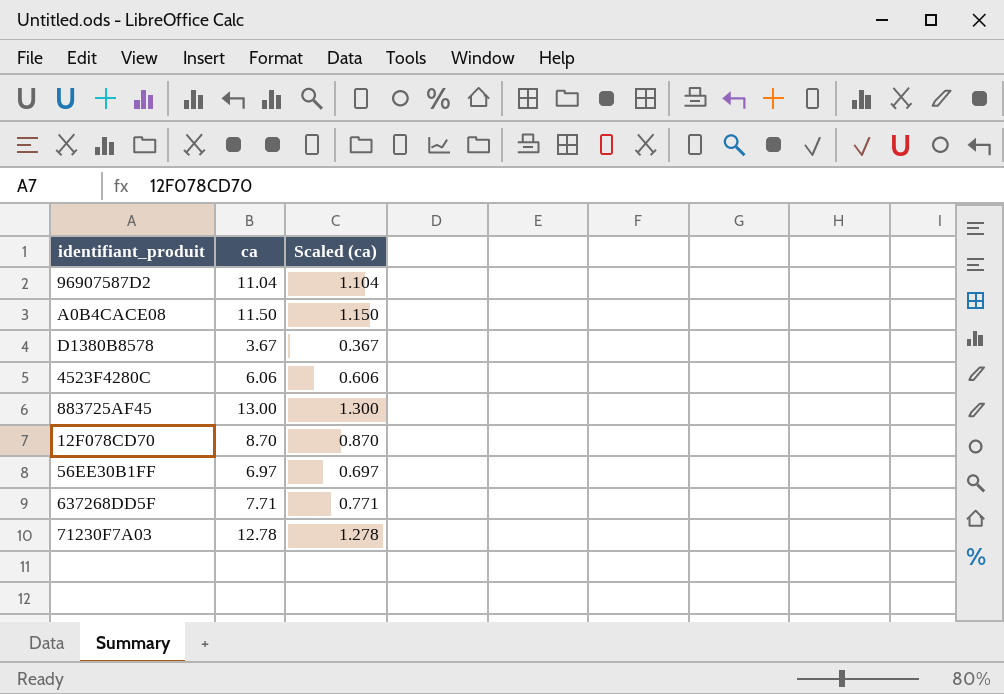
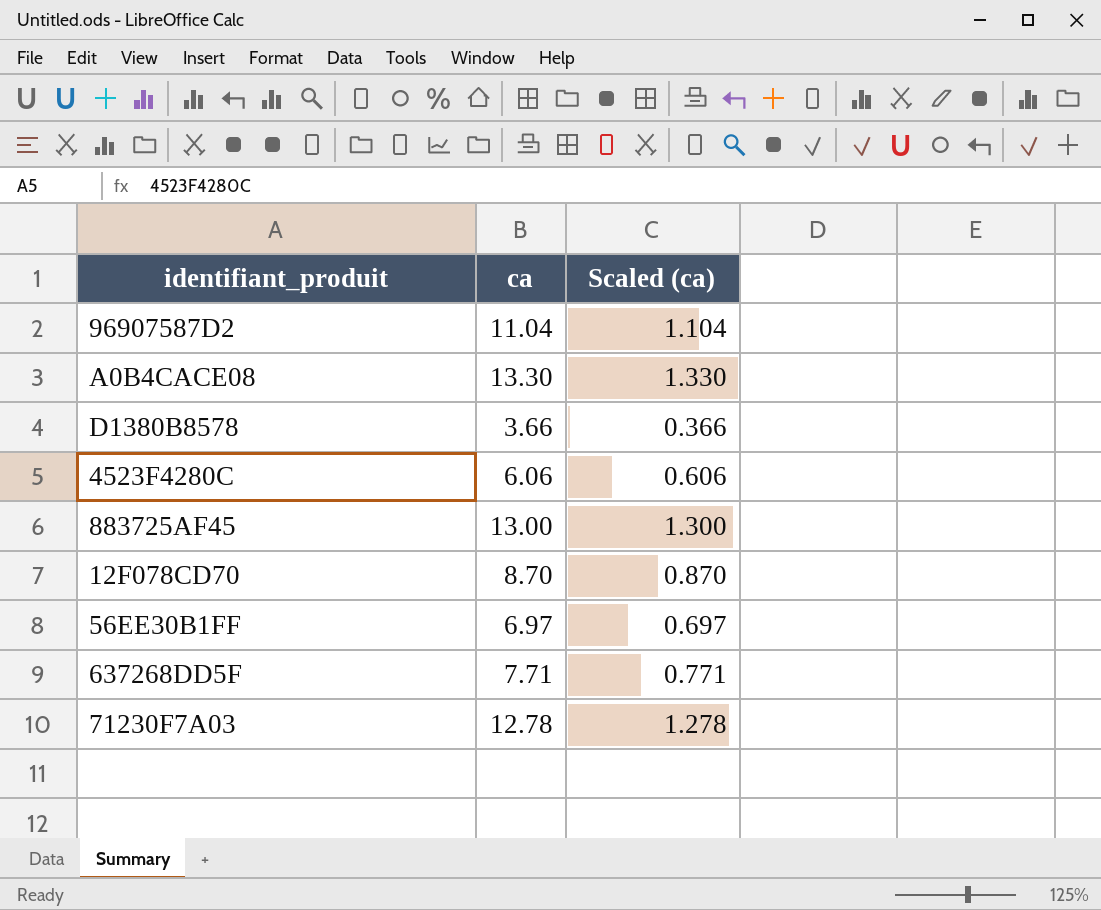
A0B4CACE08 | ca: 11.50 -> 13.30
A0B4CACE08 | Scaled (ca): 1.150 -> 1.330
D1380B8578 | ca: 3.67 -> 3.66
D1380B8578 | Scaled (ca): 0.367 -> 0.366

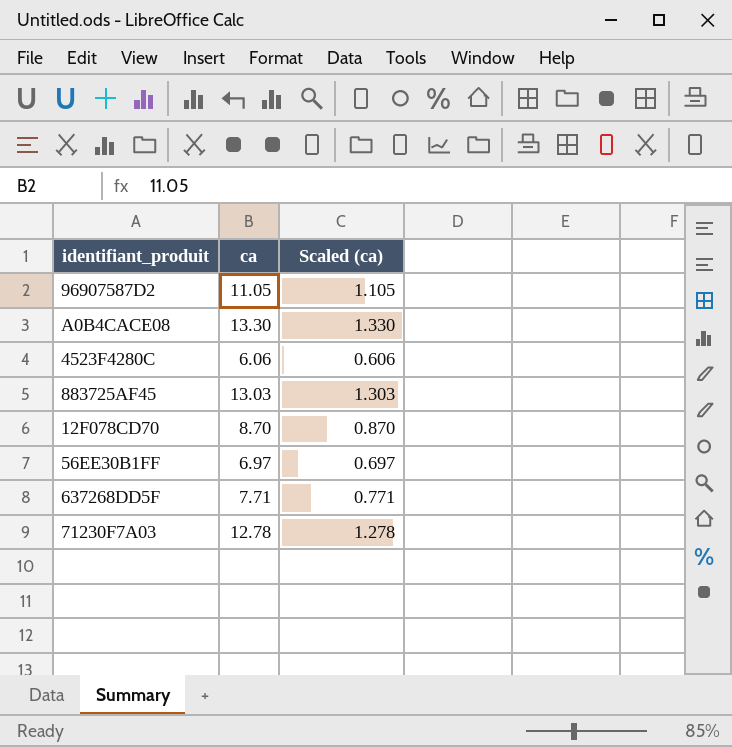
row D1380B8578: 3.66 | 0.366 -> none
96907587D2 | ca: 11.04 -> 11.05
96907587D2 | Scaled (ca): 1.104 -> 1.105
883725AF45 | ca: 13.00 -> 13.03
883725AF45 | Scaled (ca): 1.300 -> 1.303

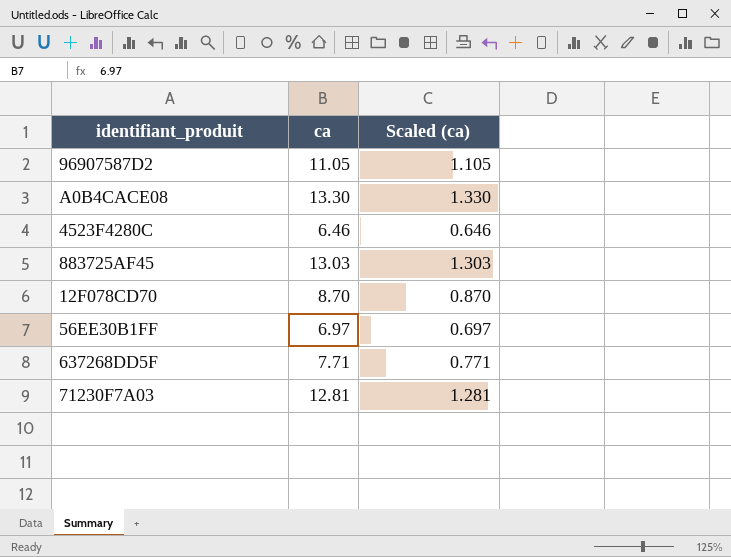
4523F4280C | ca: 6.06 -> 6.46
4523F4280C | Scaled (ca): 0.606 -> 0.646
71230F7A03 | ca: 12.78 -> 12.81
71230F7A03 | Scaled (ca): 1.278 -> 1.281

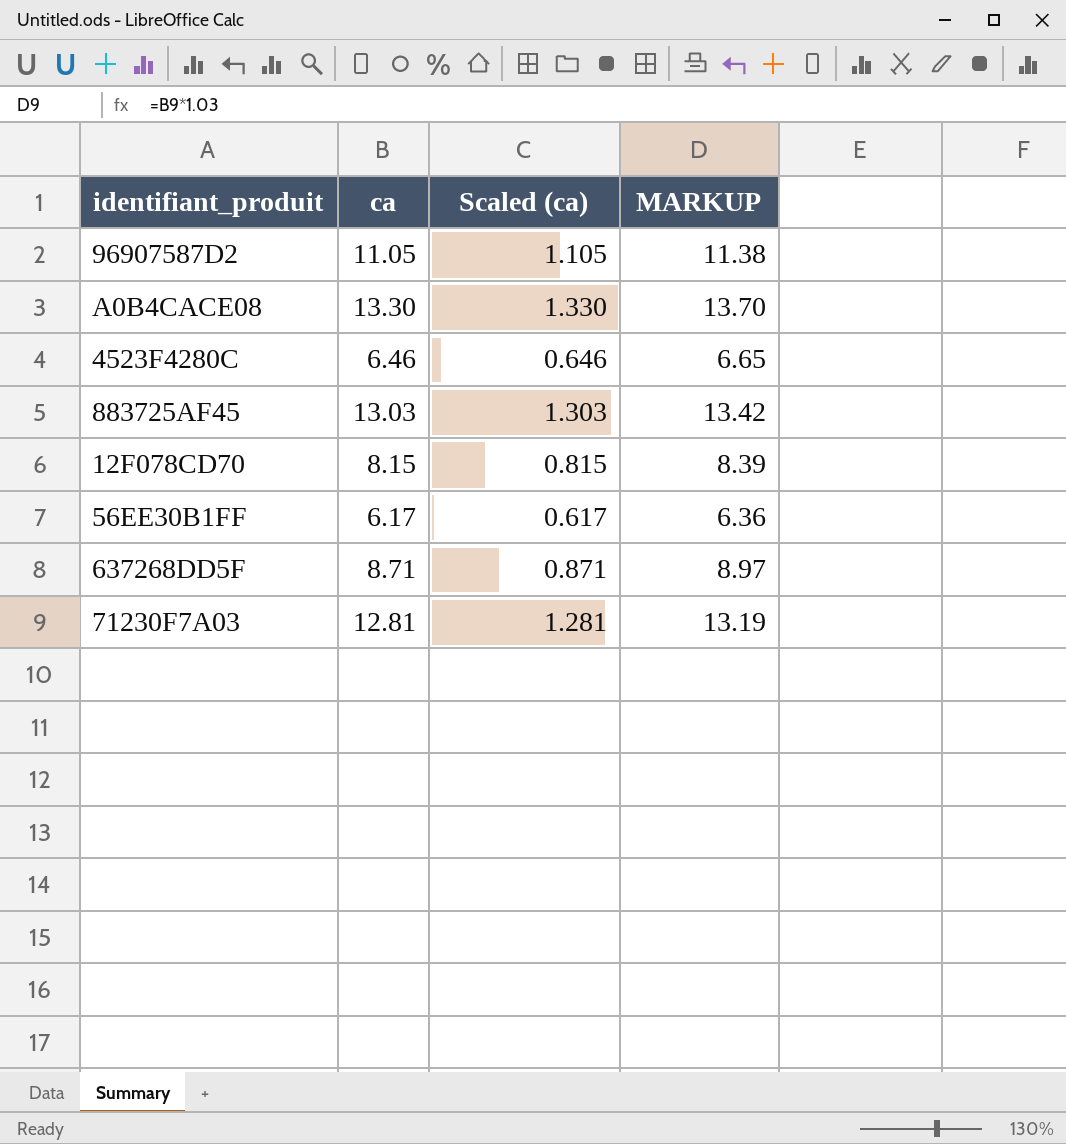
column MARKUP | formula: none -> [ca] * 1.03
12F078CD70 | ca: 8.70 -> 8.15
12F078CD70 | Scaled (ca): 0.870 -> 0.815
56EE30B1FF | ca: 6.97 -> 6.17
56EE30B1FF | Scaled (ca): 0.697 -> 0.617
637268DD5F | ca: 7.71 -> 8.71
637268DD5F | Scaled (ca): 0.771 -> 0.871

